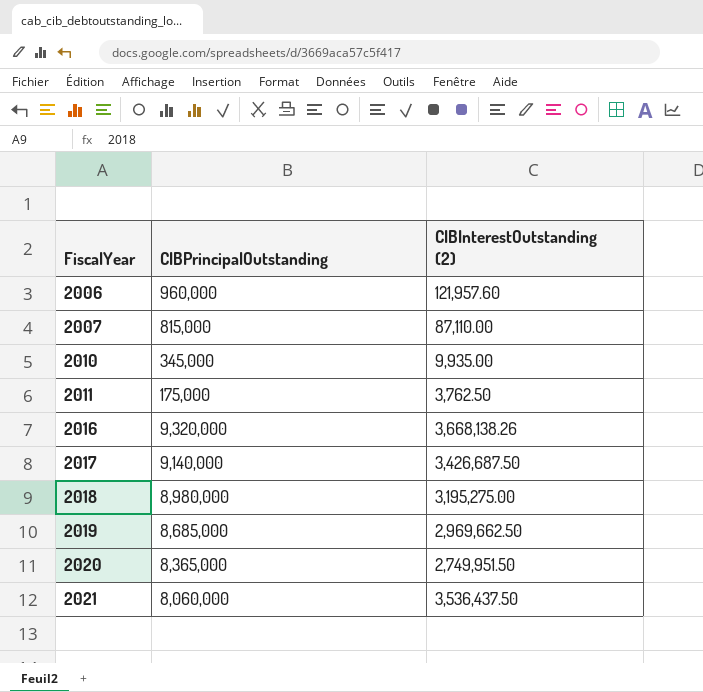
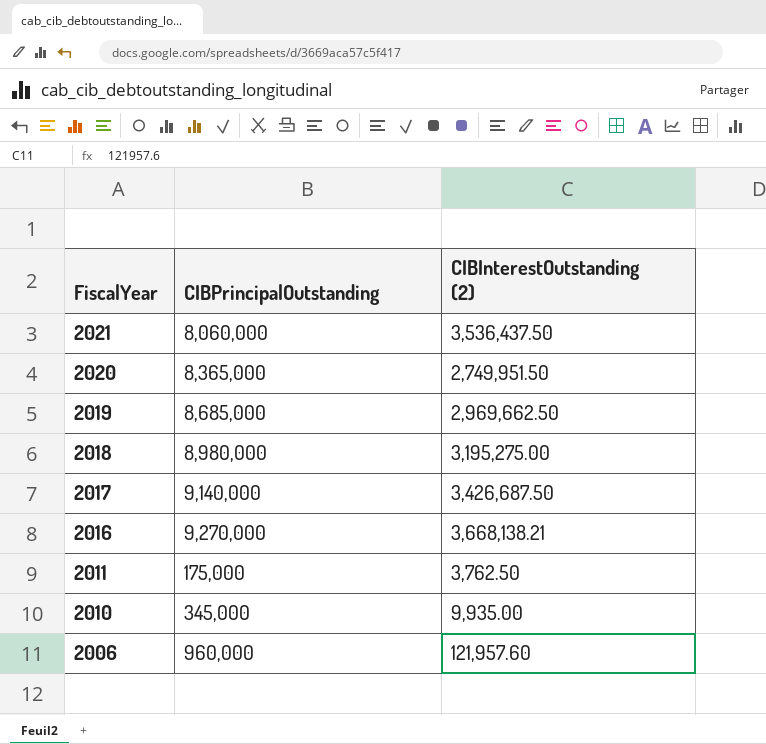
row order: FiscalYear ascending -> FiscalYear descending
row 2007: 815,000 | 87,110.00 -> none
2016 | CIBPrincipalOutstanding: 9,320,000 -> 9,270,000
2016 | CIBInterestOutstanding (2): 3,668,138.26 -> 3,668,138.21

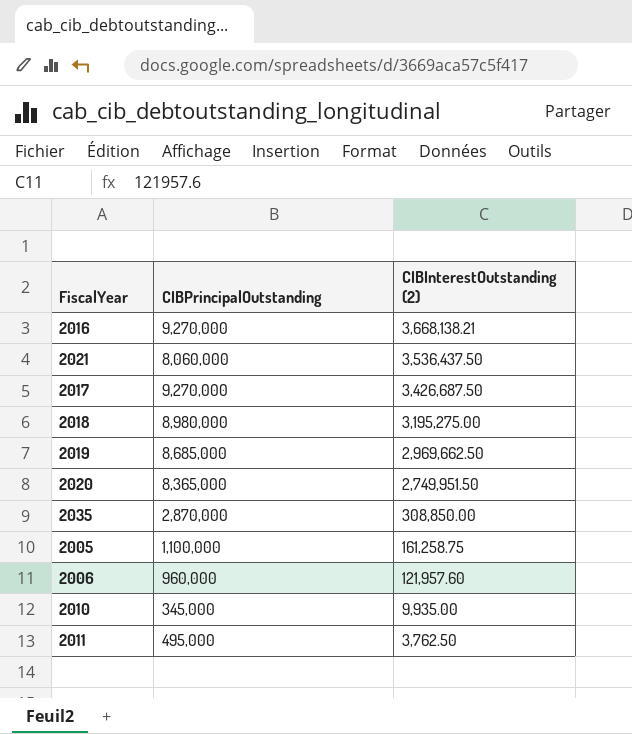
row order: FiscalYear descending -> CIBInterestOutstanding (2) descending
2017 | CIBPrincipalOutstanding: 9,140,000 -> 9,270,000
row 2035: none -> 2,870,000 | 308,850.00
row 2005: none -> 1,100,000 | 161,258.75
2011 | CIBPrincipalOutstanding: 175,000 -> 495,000

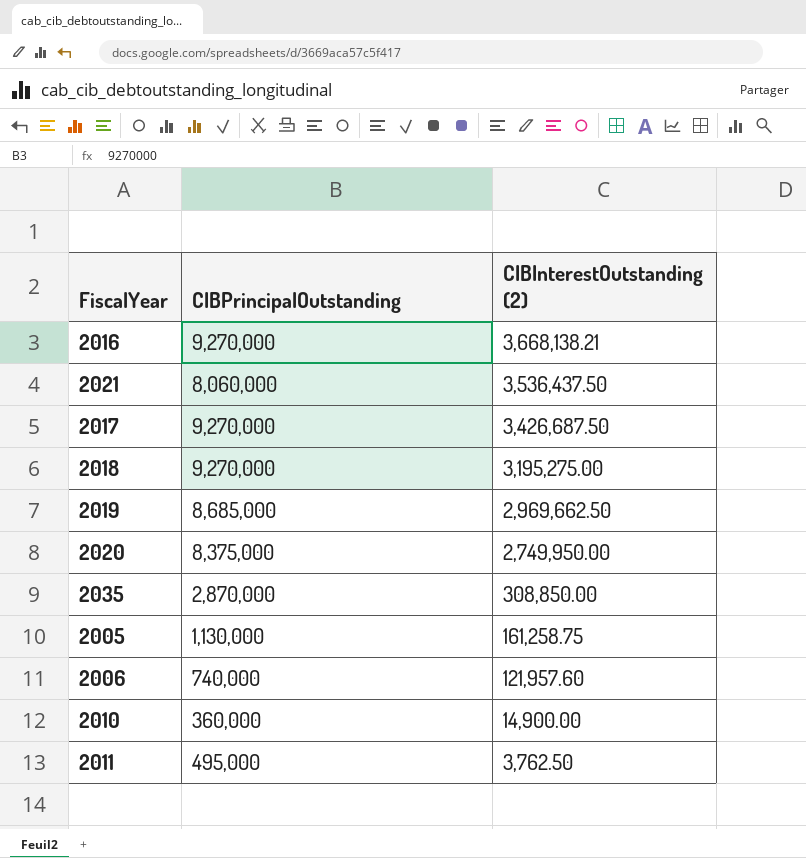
2018 | CIBPrincipalOutstanding: 8,980,000 -> 9,270,000
2020 | CIBPrincipalOutstanding: 8,365,000 -> 8,375,000
2020 | CIBInterestOutstanding (2): 2,749,951.50 -> 2,749,950.00
2005 | CIBPrincipalOutstanding: 1,100,000 -> 1,130,000
2006 | CIBPrincipalOutstanding: 960,000 -> 740,000
2010 | CIBPrincipalOutstanding: 345,000 -> 360,000
2010 | CIBInterestOutstanding (2): 9,935.00 -> 14,900.00

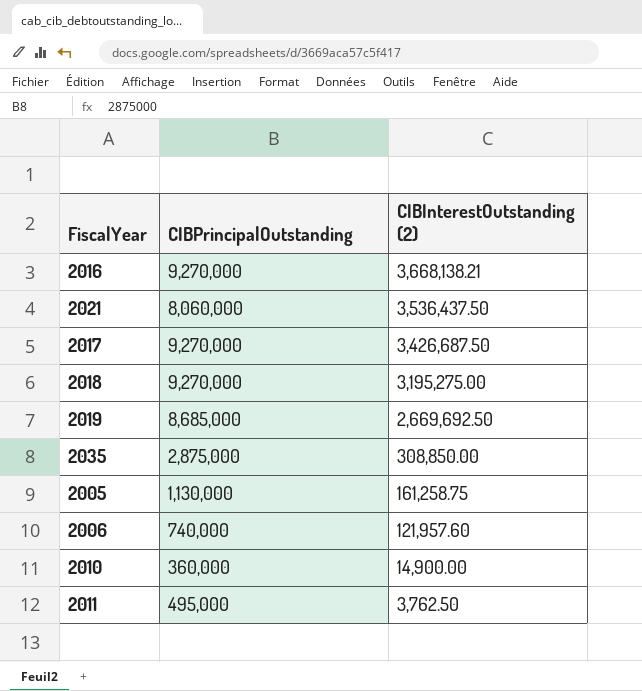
row 2020: 8,375,000 | 2,749,950.00 -> none
2019 | CIBInterestOutstanding (2): 2,969,662.50 -> 2,669,692.50
2035 | CIBPrincipalOutstanding: 2,870,000 -> 2,875,000

